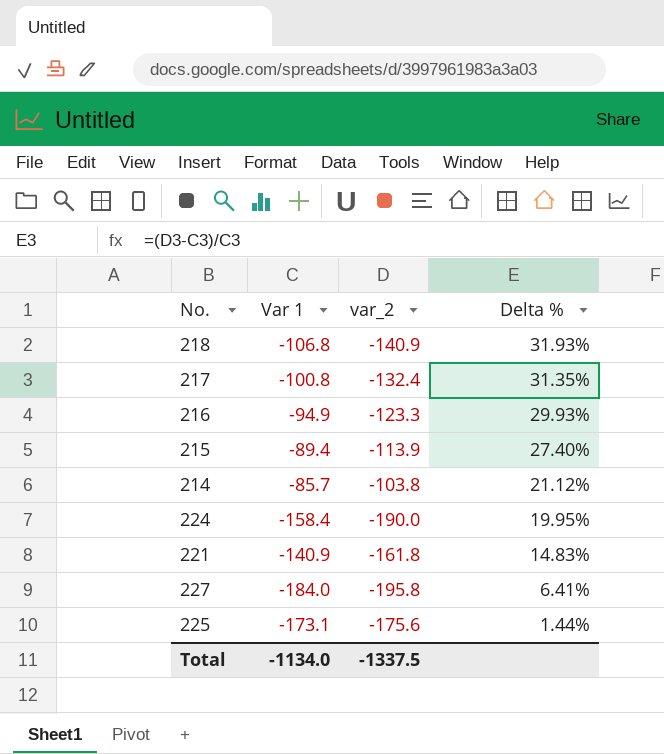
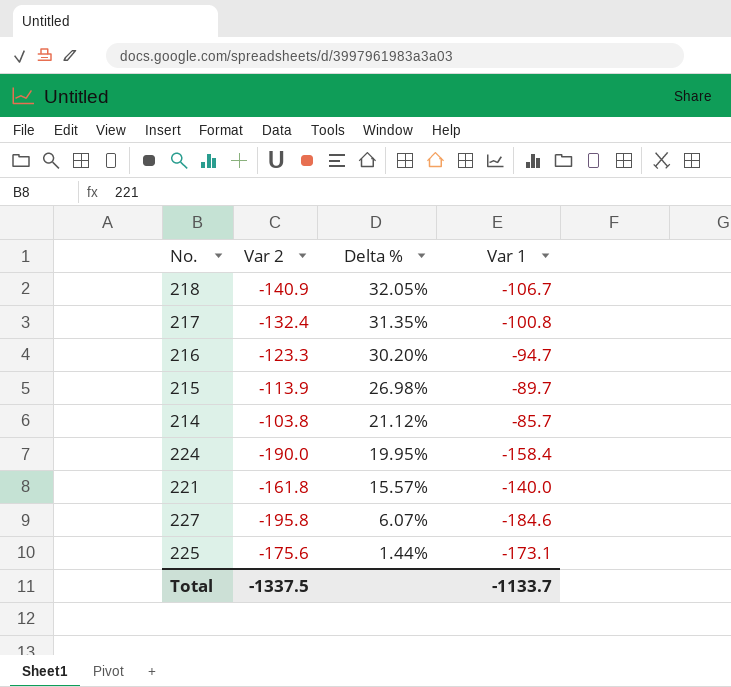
column name: var_2 -> Var 2
column Var 1 | position: 2 -> 4
218 | Delta %: 31.93% -> 32.05%
218 | Var 1: -106.8 -> -106.7
216 | Delta %: 29.93% -> 30.20%
216 | Var 1: -94.9 -> -94.7
215 | Delta %: 27.40% -> 26.98%
215 | Var 1: -89.4 -> -89.7
221 | Delta %: 14.83% -> 15.57%
221 | Var 1: -140.9 -> -140.0
227 | Delta %: 6.41% -> 6.07%
227 | Var 1: -184.0 -> -184.6
Total | Var 1: -1134.0 -> -1133.7

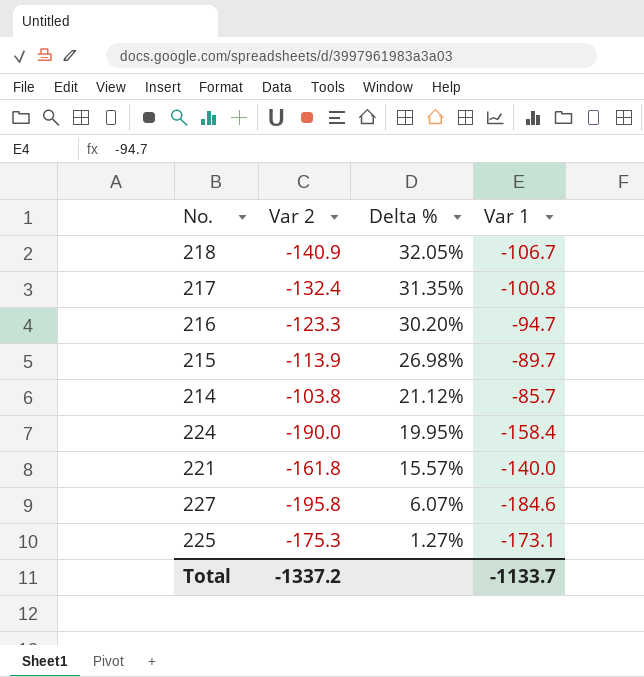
225 | Var 2: -175.6 -> -175.3
225 | Delta %: 1.44% -> 1.27%
Total | Var 2: -1337.5 -> -1337.2

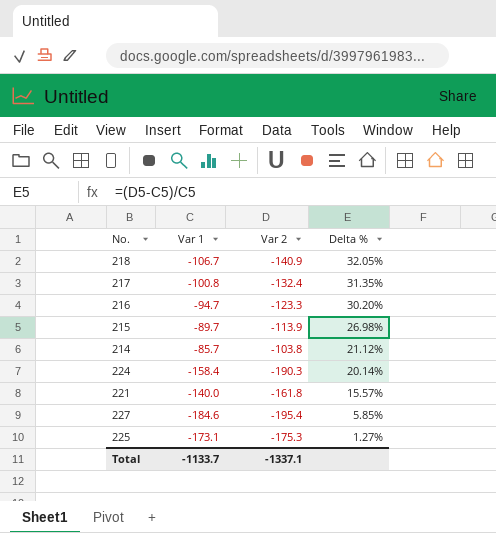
column Var 1 | position: 4 -> 2
224 | Var 2: -190.0 -> -190.3
224 | Delta %: 19.95% -> 20.14%
227 | Var 2: -195.8 -> -195.4
227 | Delta %: 6.07% -> 5.85%
Total | Var 2: -1337.2 -> -1337.1

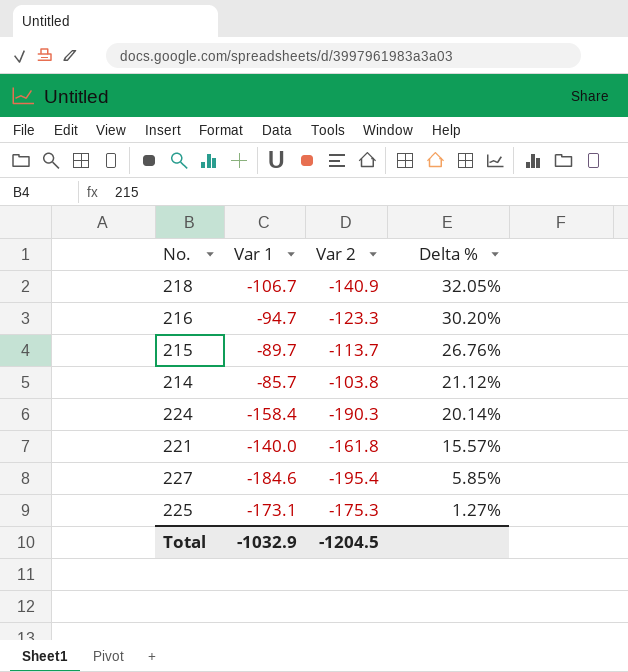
row 217: -100.8 | -132.4 | 31.35% -> none
215 | Var 2: -113.9 -> -113.7
215 | Delta %: 26.98% -> 26.76%
Total | Var 1: -1133.7 -> -1032.9
Total | Var 2: -1337.1 -> -1204.5

